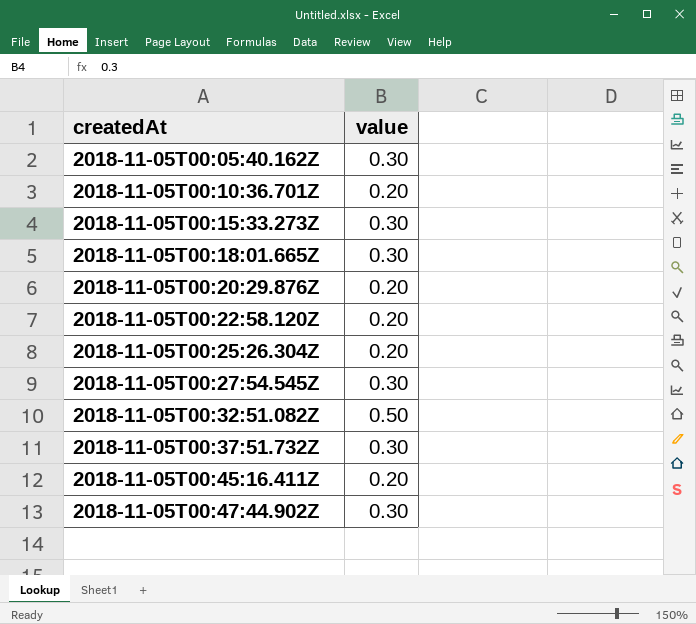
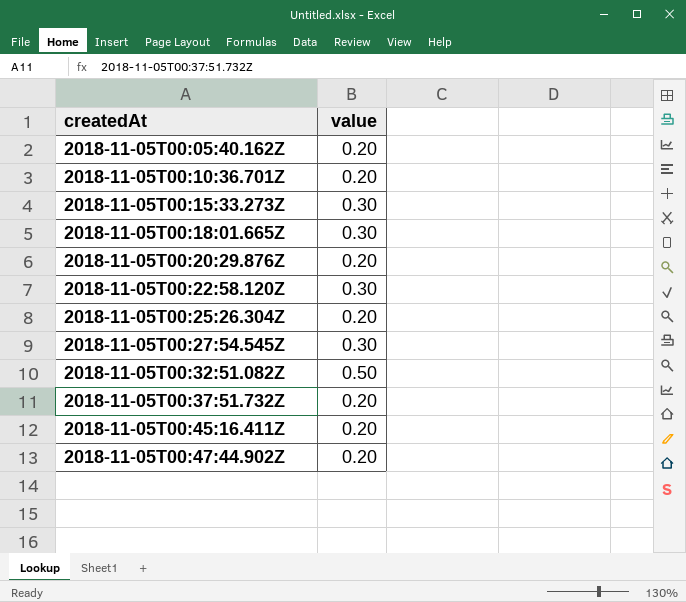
2018-11-05T00:05:40.162Z | value: 0.30 -> 0.20
2018-11-05T00:22:58.120Z | value: 0.20 -> 0.30
2018-11-05T00:37:51.732Z | value: 0.30 -> 0.20
2018-11-05T00:47:44.902Z | value: 0.30 -> 0.20

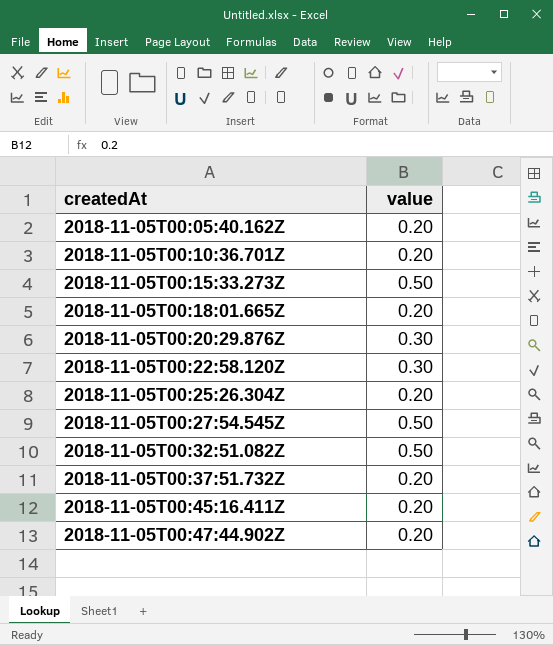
2018-11-05T00:15:33.273Z | value: 0.30 -> 0.50
2018-11-05T00:18:01.665Z | value: 0.30 -> 0.20
2018-11-05T00:20:29.876Z | value: 0.20 -> 0.30
2018-11-05T00:27:54.545Z | value: 0.30 -> 0.50

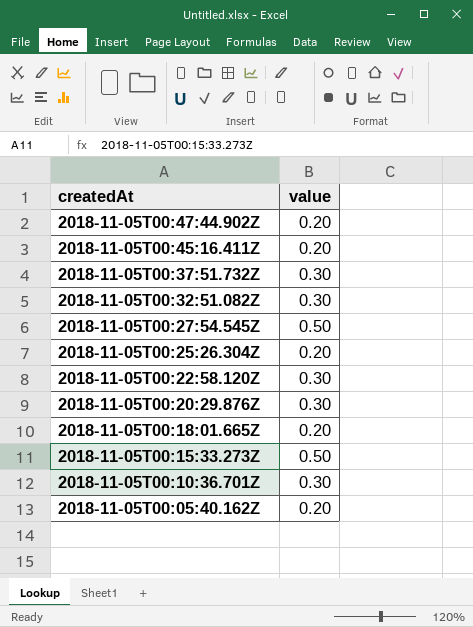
row order: createdAt ascending -> createdAt descending
2018-11-05T00:37:51.732Z | value: 0.20 -> 0.30
2018-11-05T00:32:51.082Z | value: 0.50 -> 0.30
2018-11-05T00:10:36.701Z | value: 0.20 -> 0.30

